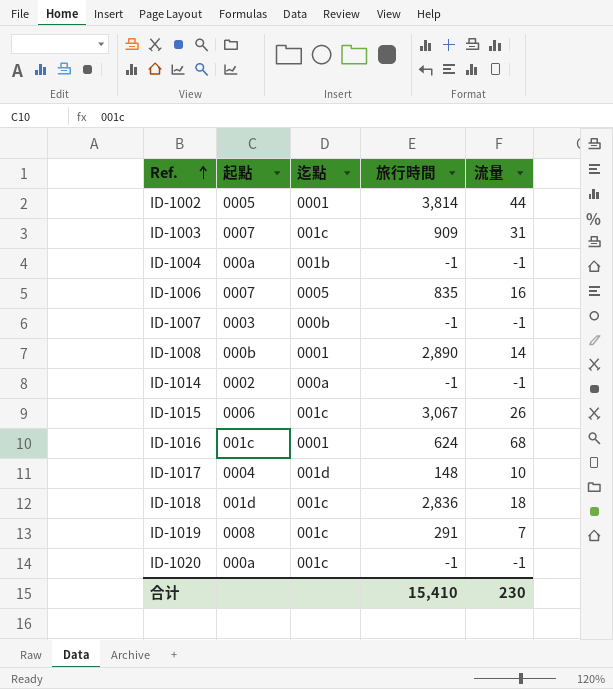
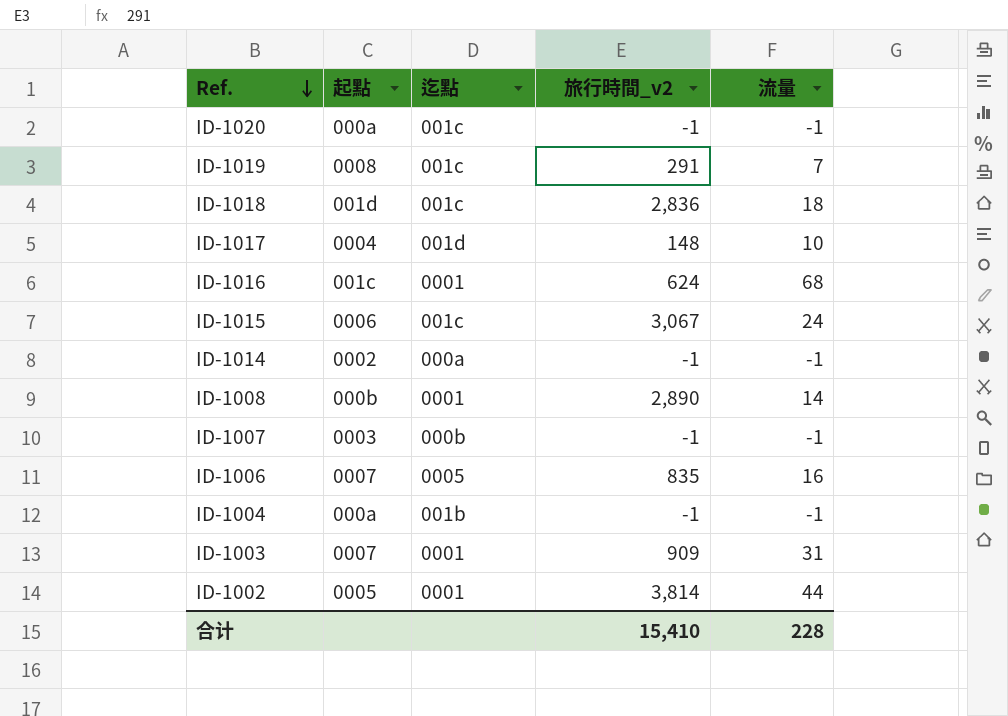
row order: Ref. ascending -> Ref. descending
column name: 旅行時間 -> 旅行時間_v2
ID-1015 | 流量: 26 -> 24
ID-1003 | 迄點: 001c -> 0001
合计 | 流量: 230 -> 228

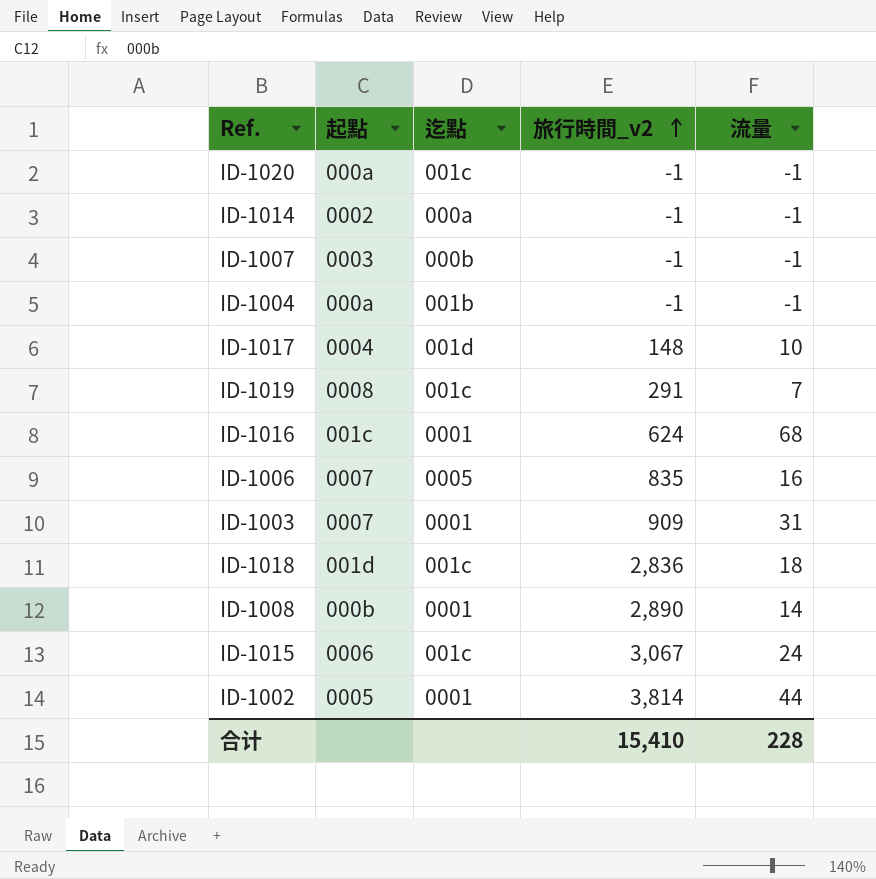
row order: Ref. descending -> 旅行時間_v2 ascending

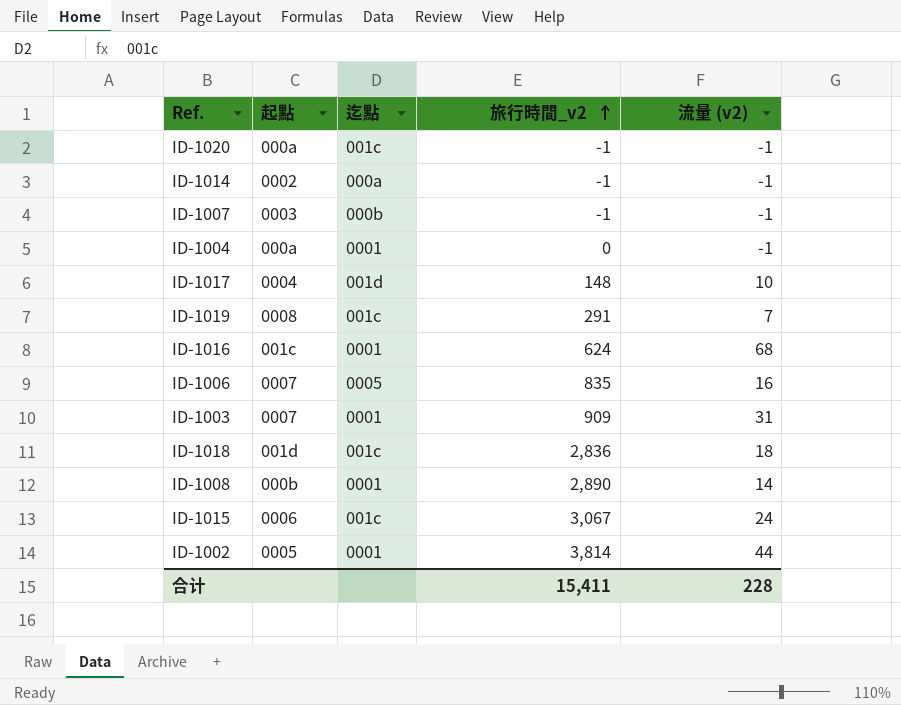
column name: 流量 -> 流量 (v2)
ID-1004 | 迄點: 001b -> 0001
ID-1004 | 旅行時間_v2: -1 -> 0
合计 | 旅行時間_v2: 15,410 -> 15,411

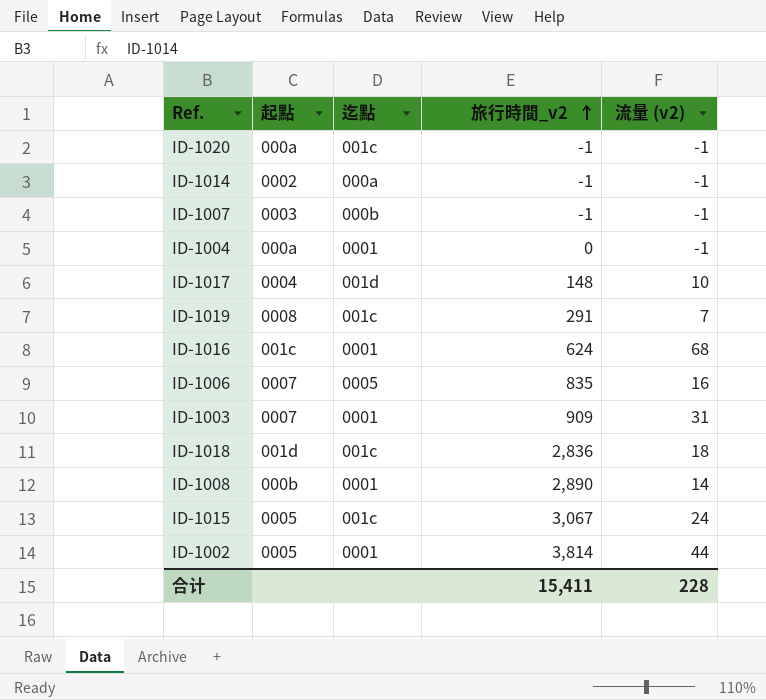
ID-1015 | 起點: 0006 -> 0005

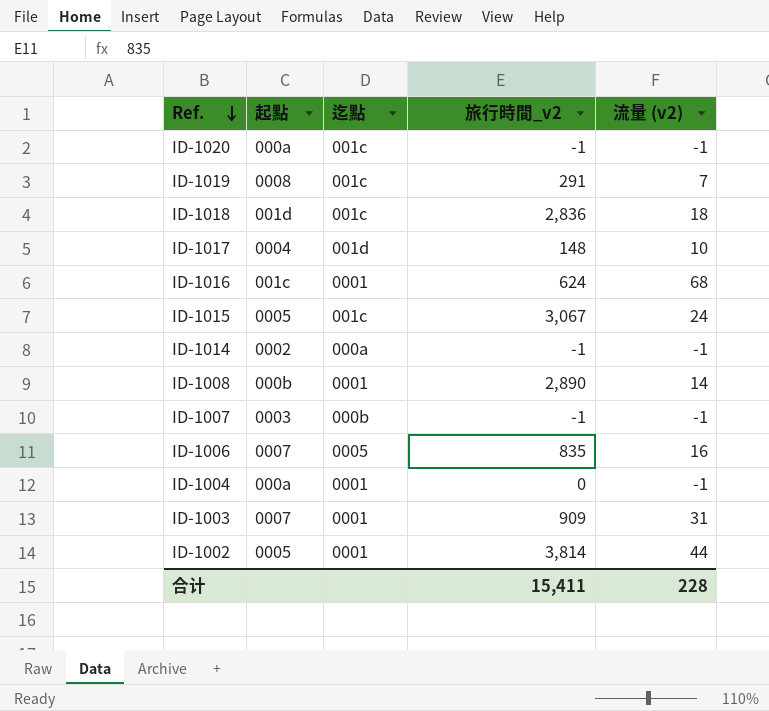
row order: 旅行時間_v2 ascending -> Ref. descending

